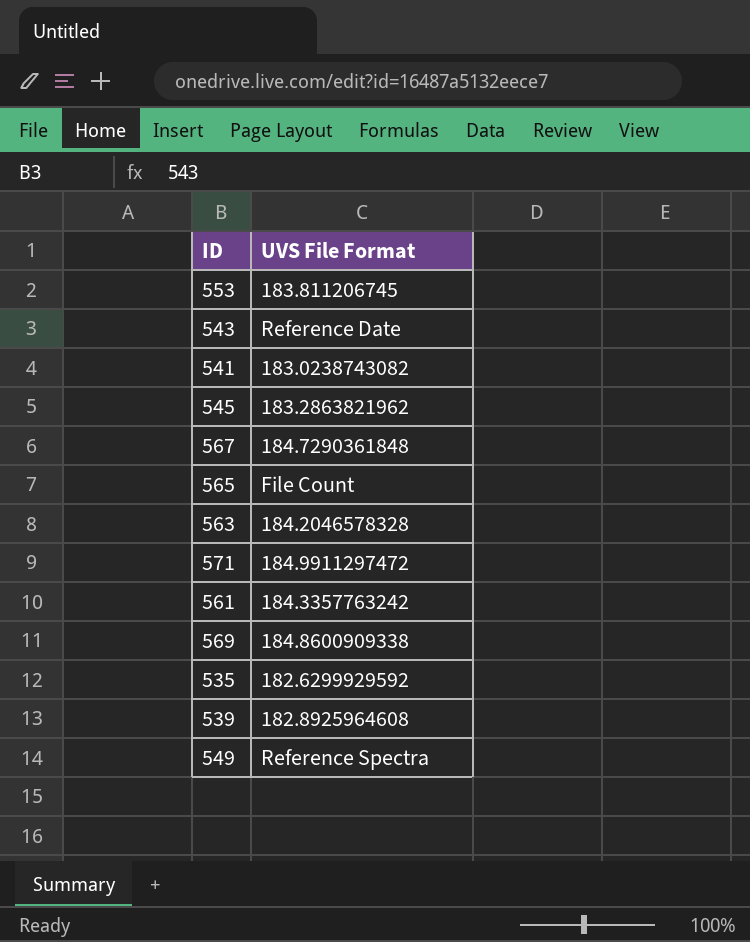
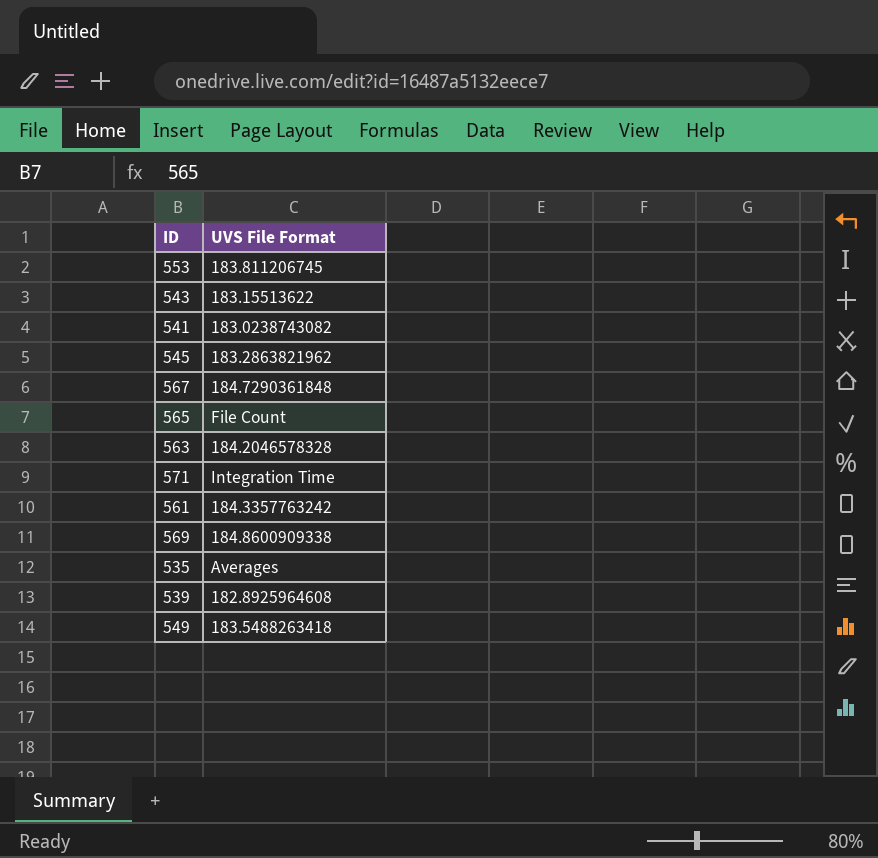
543 | UVS File Format: Reference Date -> 183.15513622
571 | UVS File Format: 184.9911297472 -> Integration Time
535 | UVS File Format: 182.6299929592 -> Averages
549 | UVS File Format: Reference Spectra -> 183.5488263418

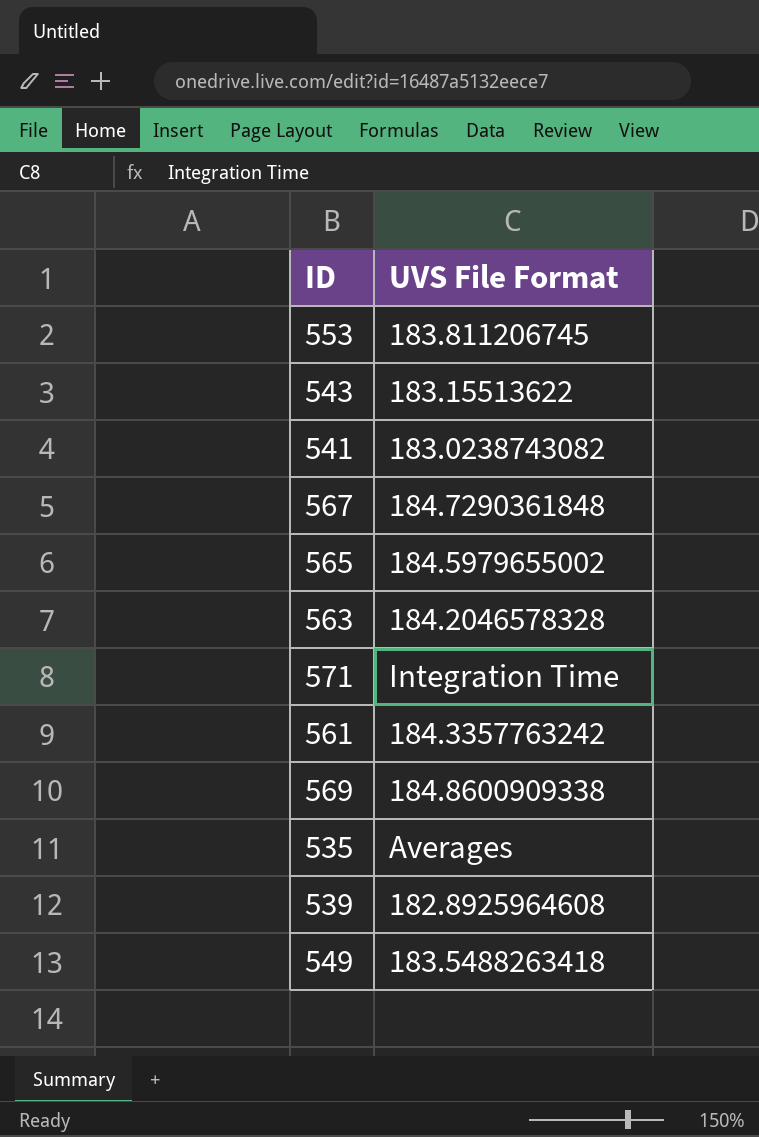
row 545: 183.2863821962 -> none
565 | UVS File Format: File Count -> 184.5979655002

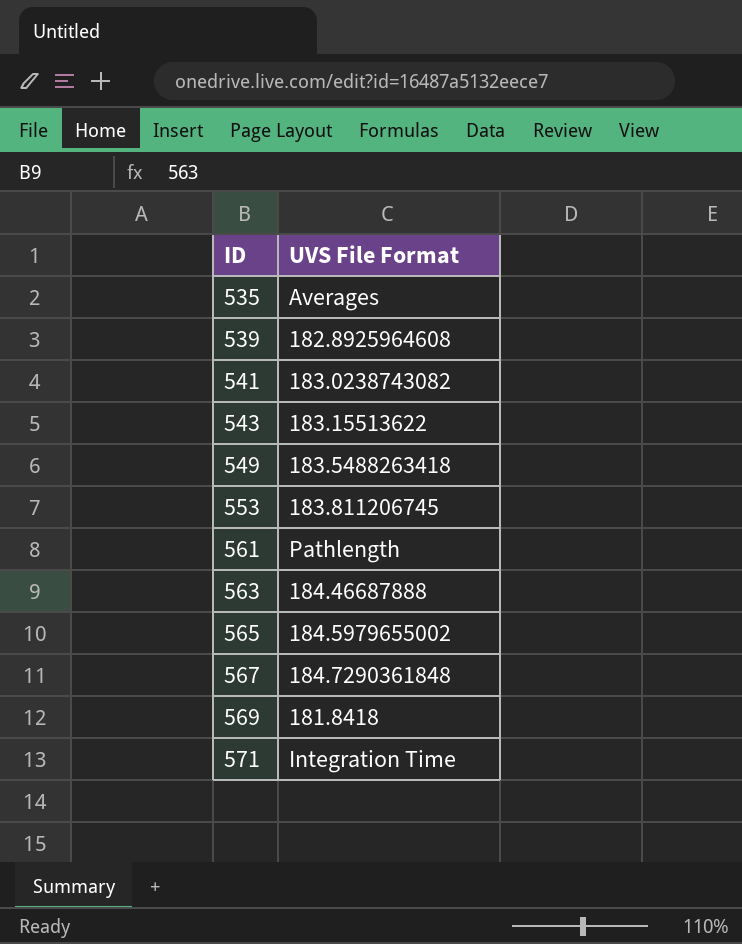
row order: none -> ID ascending
561 | UVS File Format: 184.3357763242 -> Pathlength
563 | UVS File Format: 184.2046578328 -> 184.46687888
569 | UVS File Format: 184.8600909338 -> 181.8418

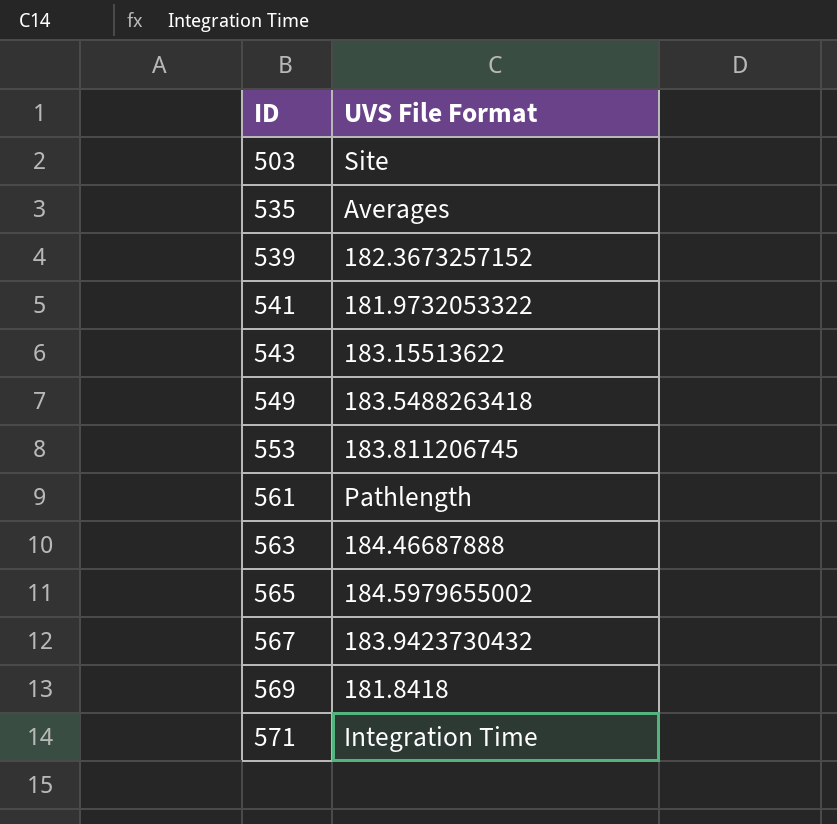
row 503: none -> Site
539 | UVS File Format: 182.8925964608 -> 182.3673257152
541 | UVS File Format: 183.0238743082 -> 181.9732053322
567 | UVS File Format: 184.7290361848 -> 183.9423730432

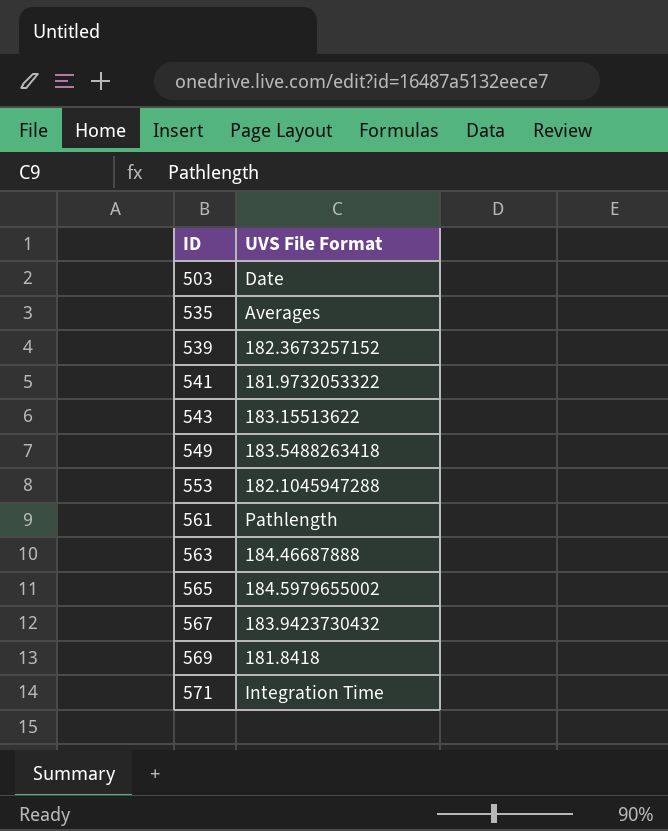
503 | UVS File Format: Site -> Date
553 | UVS File Format: 183.811206745 -> 182.1045947288

